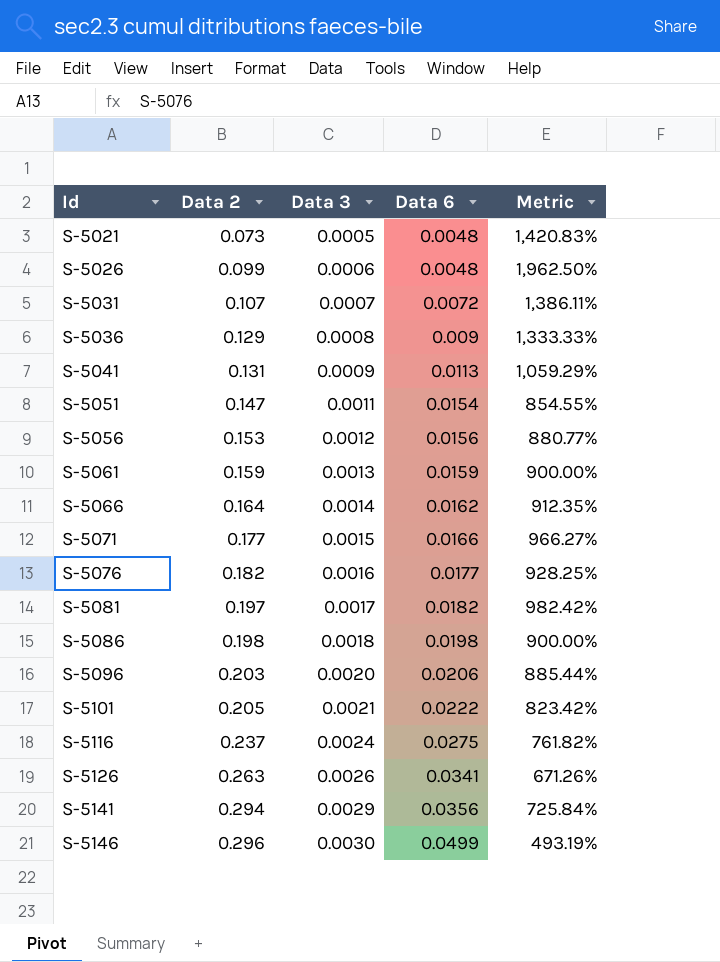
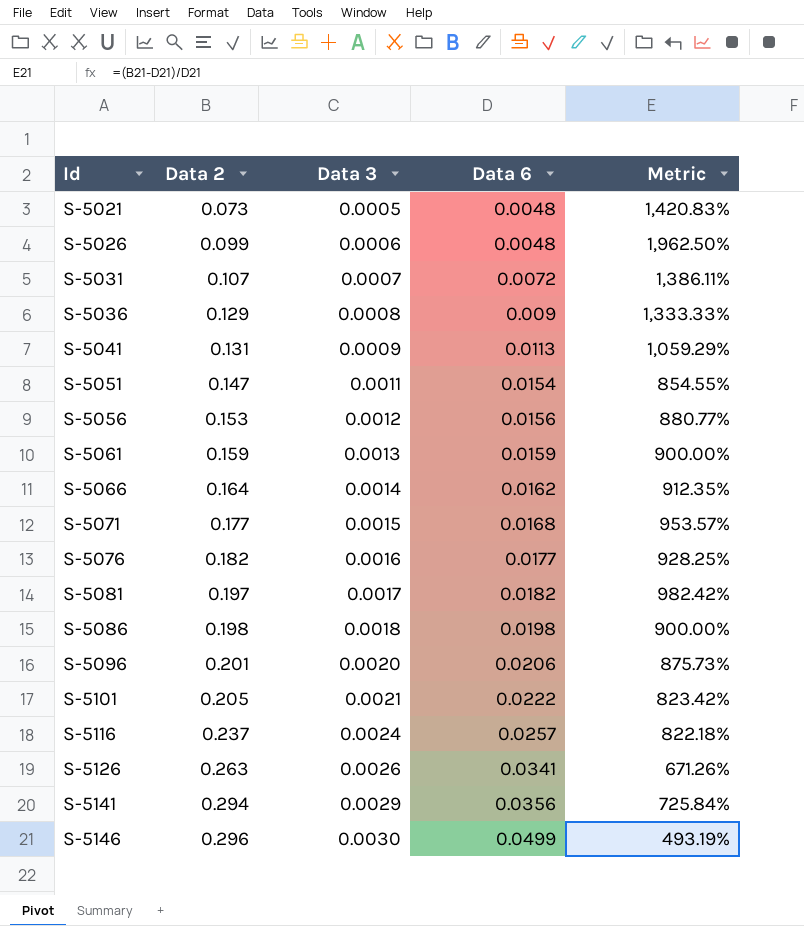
S-5071 | Data 6: 0.0166 -> 0.0168
S-5071 | Metric: 966.27% -> 953.57%
S-5096 | Data 2: 0.203 -> 0.201
S-5096 | Metric: 885.44% -> 875.73%
S-5116 | Data 6: 0.0275 -> 0.0257
S-5116 | Metric: 761.82% -> 822.18%

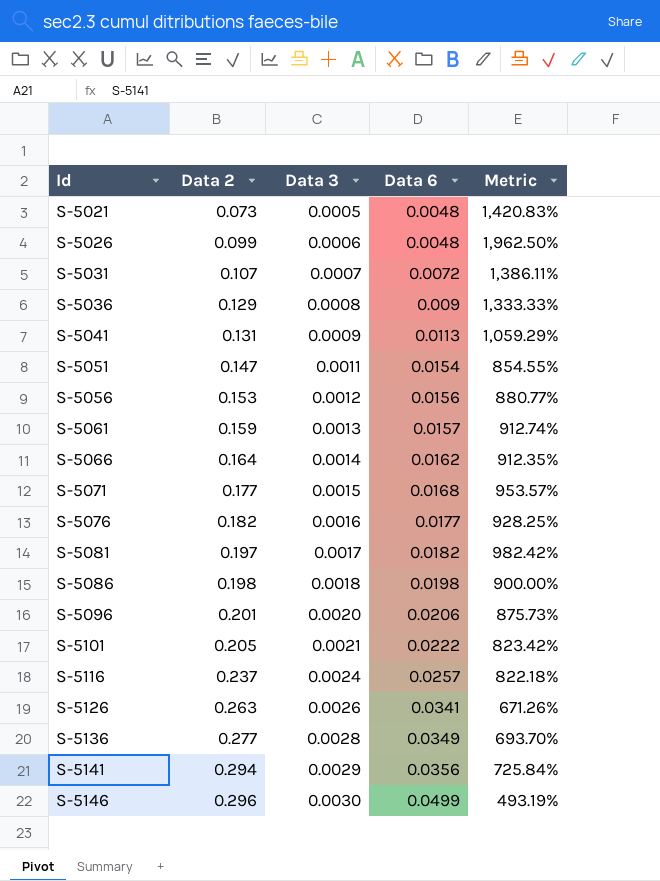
S-5061 | Data 6: 0.0159 -> 0.0157
S-5061 | Metric: 900.00% -> 912.74%
row S-5136: none -> 0.277 | 0.0028 | 0.0349 | 693.70%

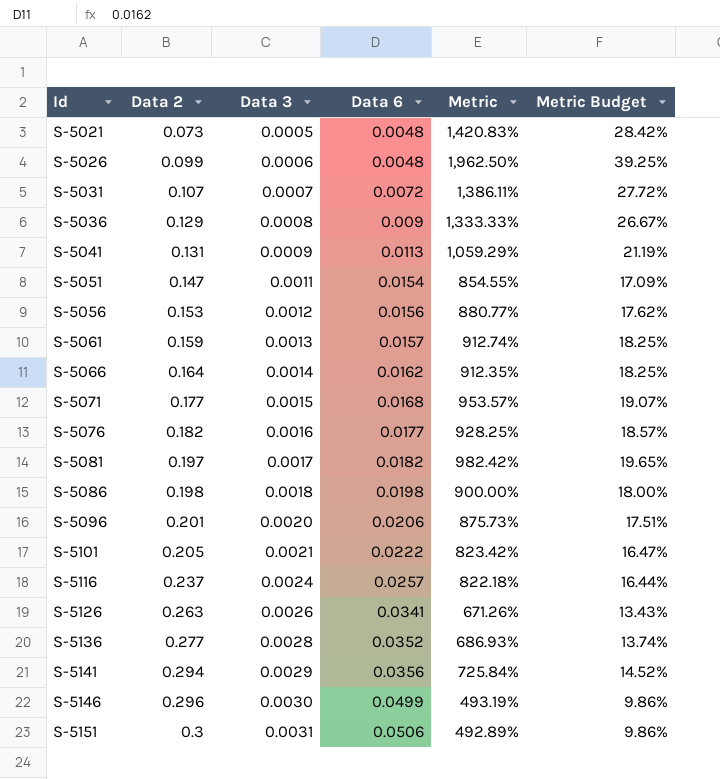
column Metric Budget | formula: none -> [Metric] * 0.02
S-5136 | Data 6: 0.0349 -> 0.0352
S-5136 | Metric: 693.70% -> 686.93%
row S-5151: none -> 0.3 | 0.0031 | 0.0506 | 492.89% | 9.86%

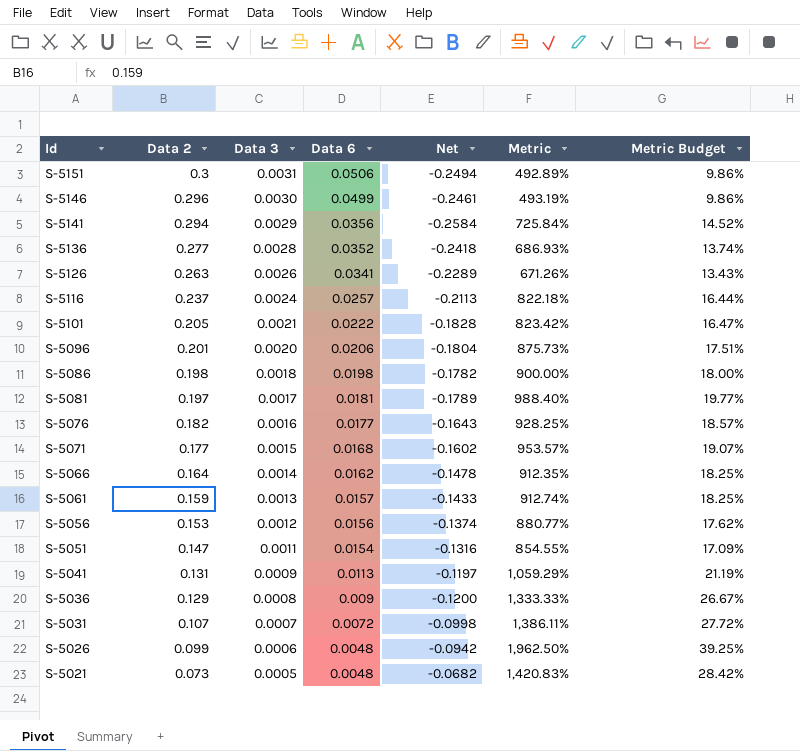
row order: Id ascending -> Id descending
column Net | formula: none -> [Data 6] - [Data 2]
S-5081 | Data 6: 0.0182 -> 0.0181
S-5081 | Metric: 982.42% -> 988.40%
S-5081 | Metric Budget: 19.65% -> 19.77%

